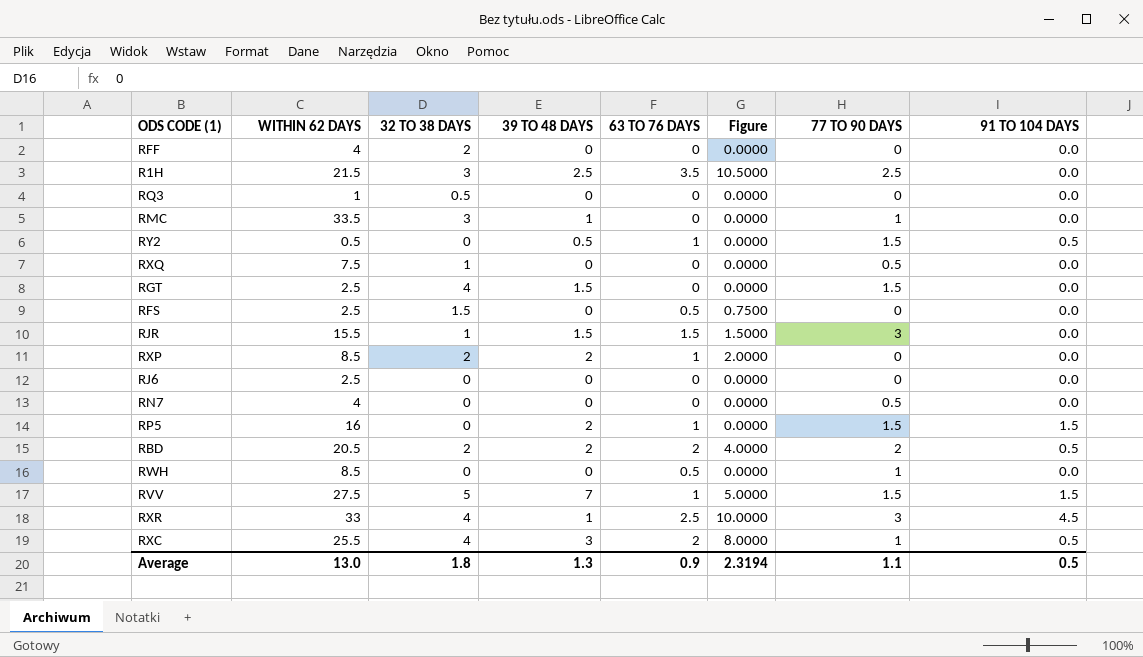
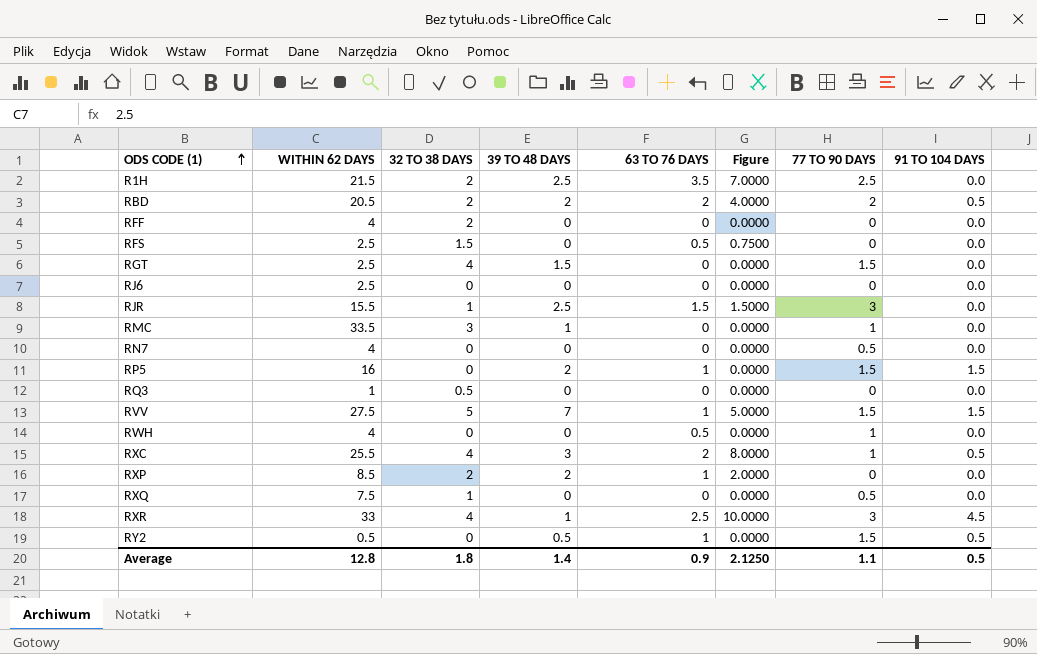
row order: none -> ODS CODE (1) ascending
R1H | 32 TO 38 DAYS: 3 -> 2
R1H | Figure: 10.5000 -> 7.0000
RJR | 39 TO 48 DAYS: 1.5 -> 2.5
RWH | WITHIN 62 DAYS: 8.5 -> 4
Average | WITHIN 62 DAYS: 13.0 -> 12.8
Average | 39 TO 48 DAYS: 1.3 -> 1.4
Average | Figure: 2.3194 -> 2.1250

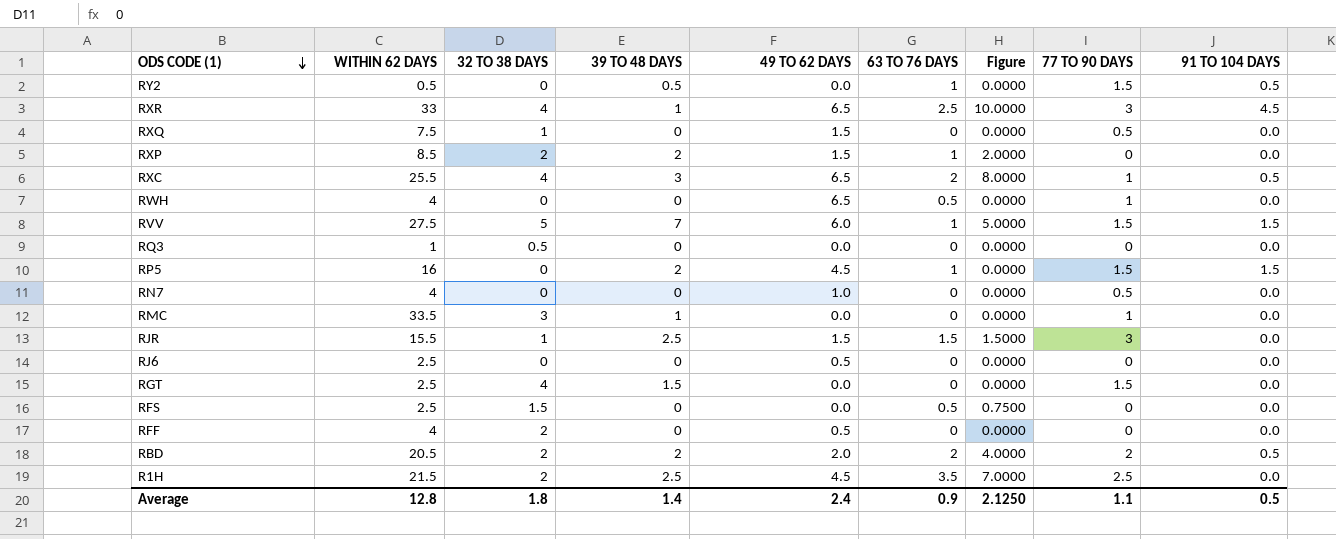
row order: ODS CODE (1) ascending -> ODS CODE (1) descending
column 49 TO 62 DAYS | position: none -> 5

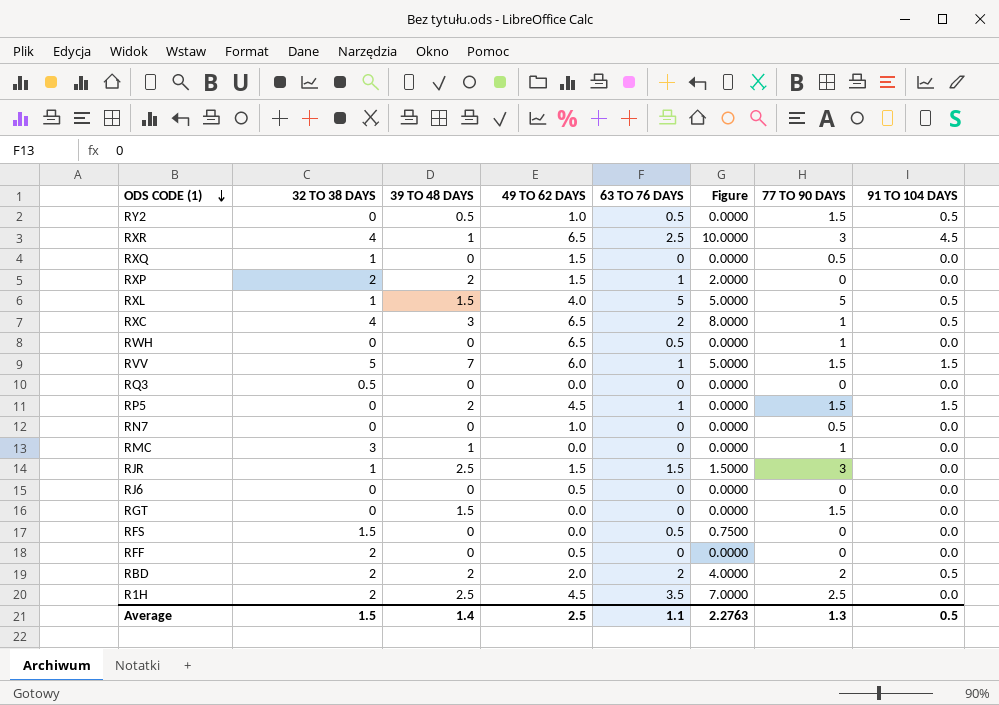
column WITHIN 62 DAYS | position: 2 -> none
RY2 | 49 TO 62 DAYS: 0.0 -> 1.0
RY2 | 63 TO 76 DAYS: 1 -> 0.5
row RXL: none -> 1 | 1.5 | 4.0 | 5 | 5.0000 | 5 | 0.5
RGT | 32 TO 38 DAYS: 4 -> 0
Average | 32 TO 38 DAYS: 1.8 -> 1.5
Average | 49 TO 62 DAYS: 2.4 -> 2.5
Average | 63 TO 76 DAYS: 0.9 -> 1.1
Average | Figure: 2.1250 -> 2.2763
Average | 77 TO 90 DAYS: 1.1 -> 1.3

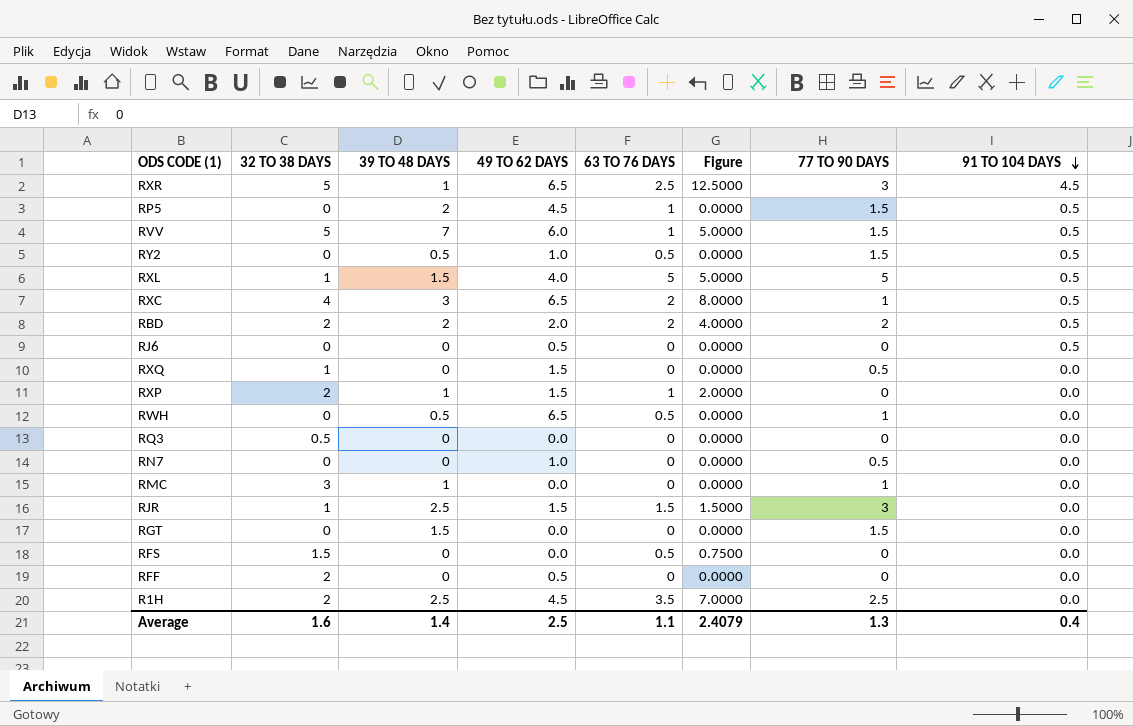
row order: ODS CODE (1) descending -> 91 TO 104 DAYS descending
RXR | 32 TO 38 DAYS: 4 -> 5
RXR | Figure: 10.0000 -> 12.5000
RP5 | 91 TO 104 DAYS: 1.5 -> 0.5
RVV | 91 TO 104 DAYS: 1.5 -> 0.5
RJ6 | 91 TO 104 DAYS: 0.0 -> 0.5
RXP | 39 TO 48 DAYS: 2 -> 1
RWH | 39 TO 48 DAYS: 0 -> 0.5
Average | 32 TO 38 DAYS: 1.5 -> 1.6
Average | Figure: 2.2763 -> 2.4079
Average | 91 TO 104 DAYS: 0.5 -> 0.4

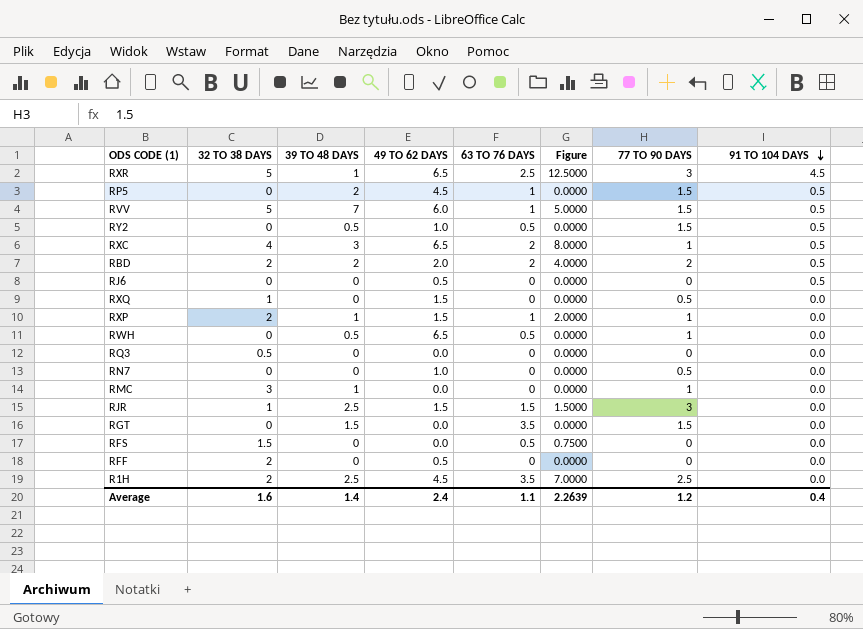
row RXL: 1 | 1.5 | 4.0 | 5 | 5.0000 | 5 | 0.5 -> none
RXP | 77 TO 90 DAYS: 0 -> 1
RGT | 63 TO 76 DAYS: 0 -> 3.5
Average | 49 TO 62 DAYS: 2.5 -> 2.4
Average | Figure: 2.4079 -> 2.2639
Average | 77 TO 90 DAYS: 1.3 -> 1.2

